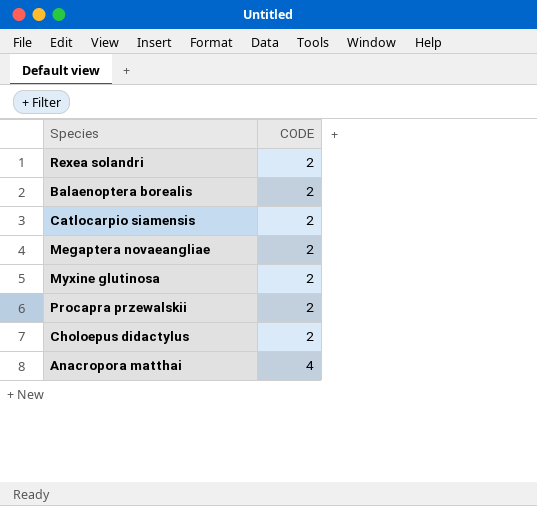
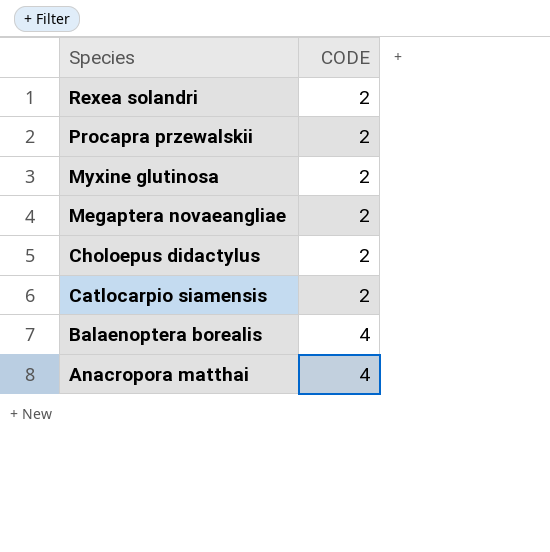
row order: CODE ascending -> Species descending
Balaenoptera borealis | CODE: 2 -> 4

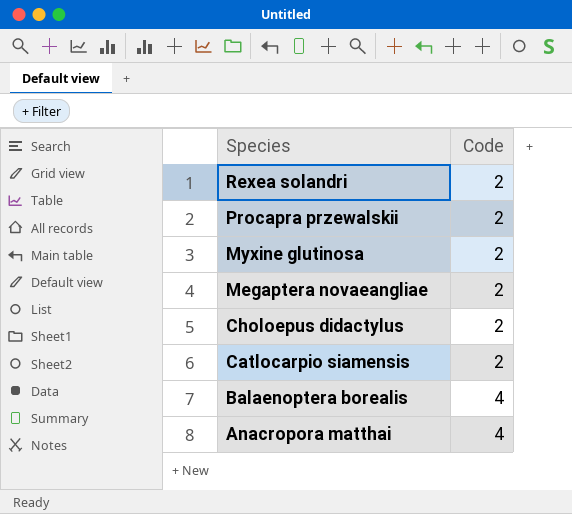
column name: CODE -> Code

